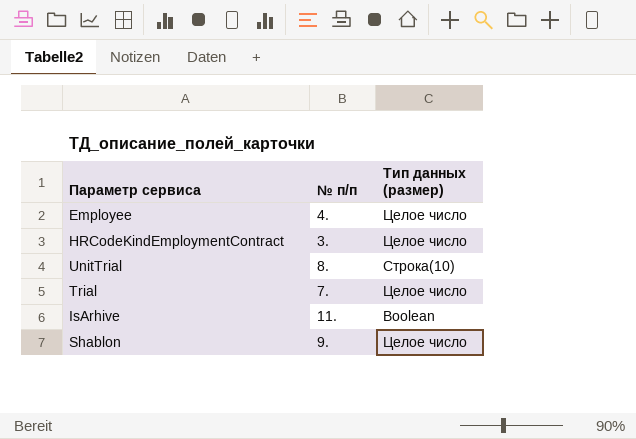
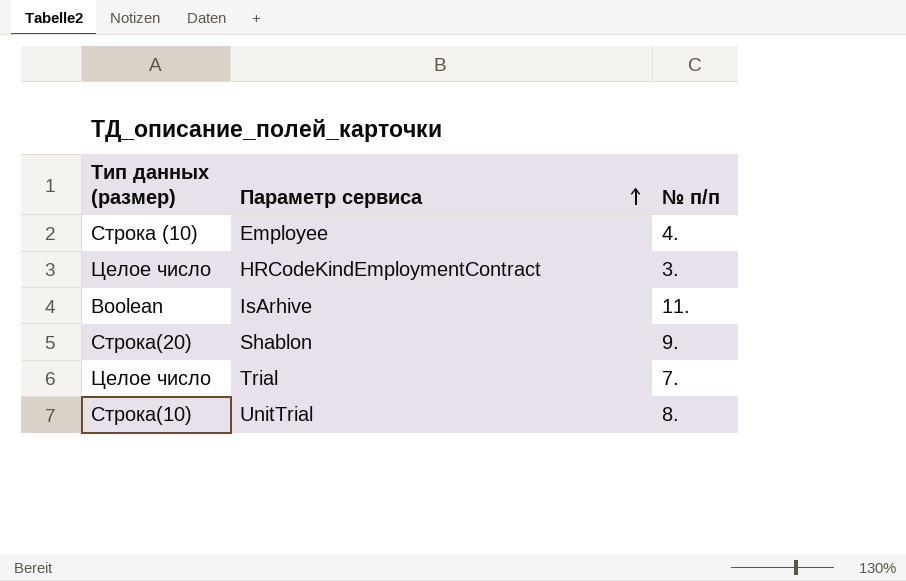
row order: none -> Параметр сервиса ascending
column Тип данных (размер) | position: 3 -> 1
Employee | Тип данных (размер): Целое число -> Строка (10)
Shablon | Тип данных (размер): Целое число -> Строка(20)

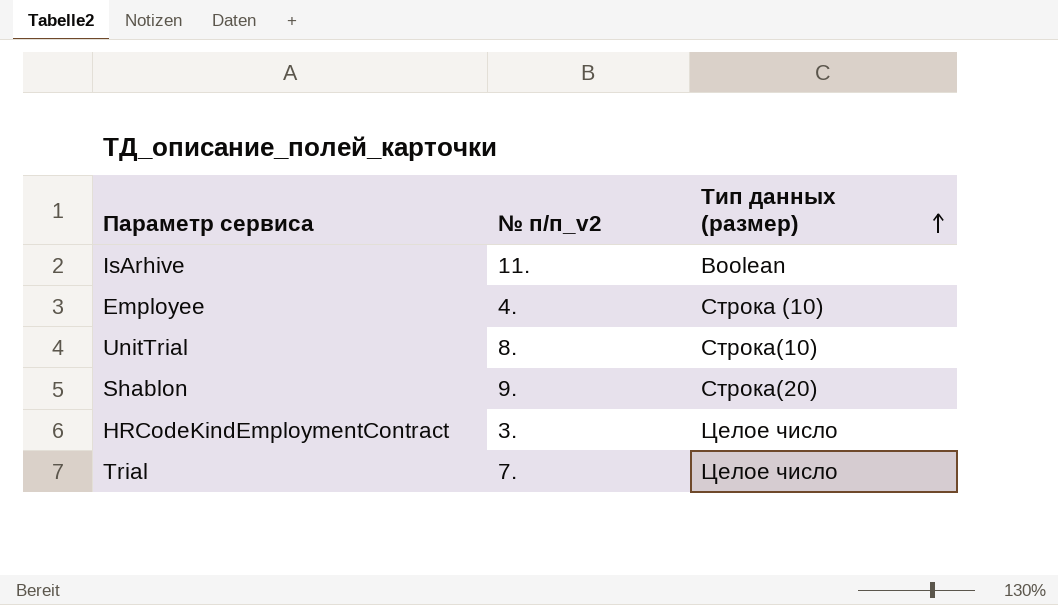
row order: Параметр сервиса ascending -> Тип данных (размер) ascending
column name: № п/п -> № п/п_v2
column Тип данных (размер) | position: 1 -> 3

